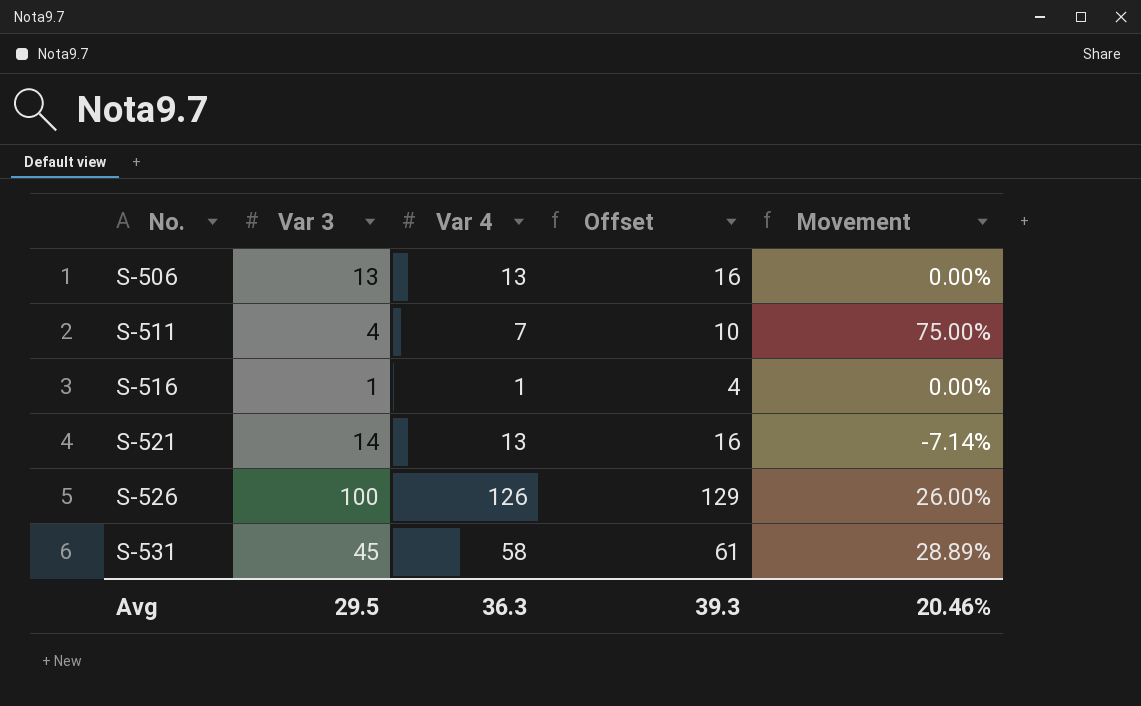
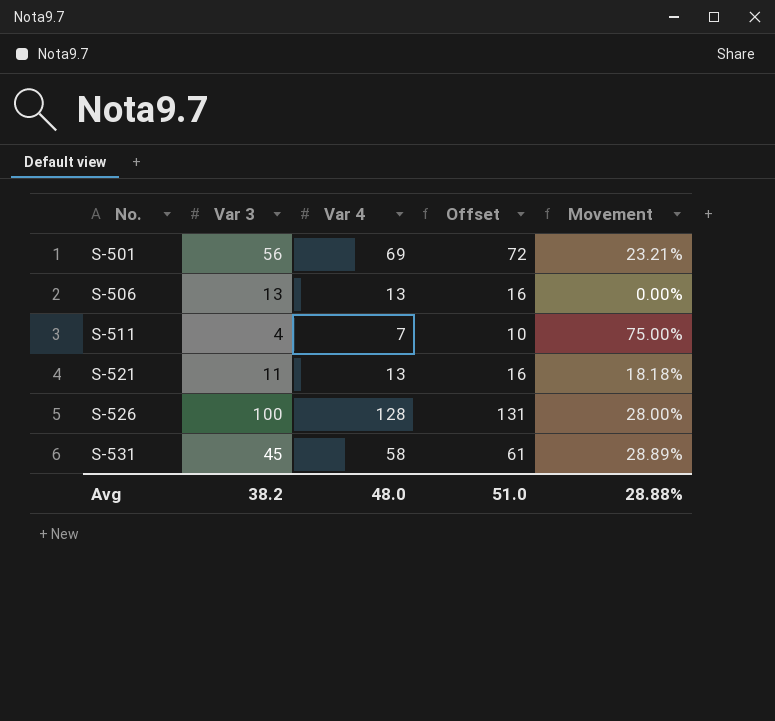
row S-516: 1 | 1 | 4 | 0.00% -> none
row S-501: none -> 56 | 69 | 72 | 23.21%
S-521 | Var 3: 14 -> 11
S-521 | Movement: -7.14% -> 18.18%
S-526 | Var 4: 126 -> 128
S-526 | Offset: 129 -> 131
S-526 | Movement: 26.00% -> 28.00%
Avg | Var 3: 29.5 -> 38.2
Avg | Var 4: 36.3 -> 48.0
Avg | Offset: 39.3 -> 51.0
Avg | Movement: 20.46% -> 28.88%

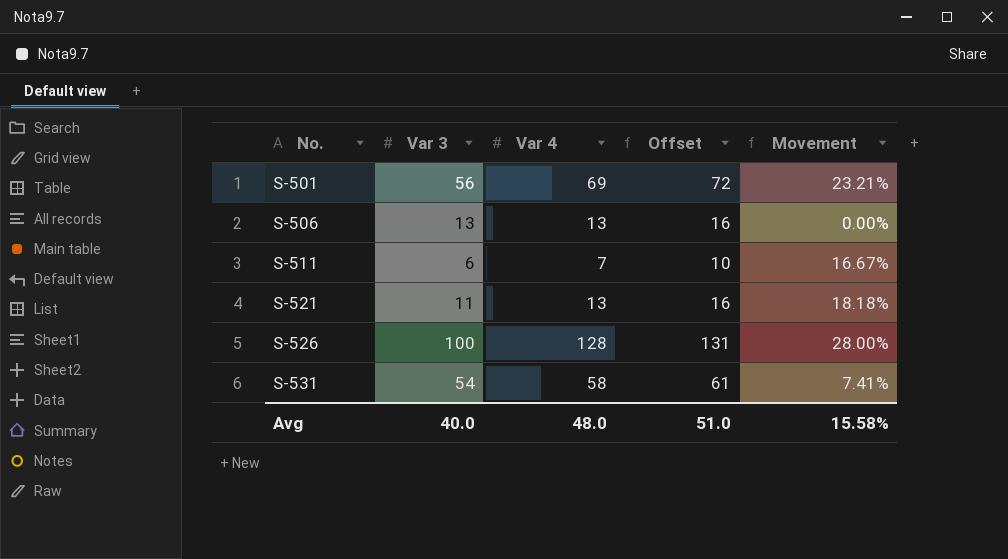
S-511 | Var 3: 4 -> 6
S-511 | Movement: 75.00% -> 16.67%
S-531 | Var 3: 45 -> 54
S-531 | Movement: 28.89% -> 7.41%
Avg | Var 3: 38.2 -> 40.0
Avg | Movement: 28.88% -> 15.58%

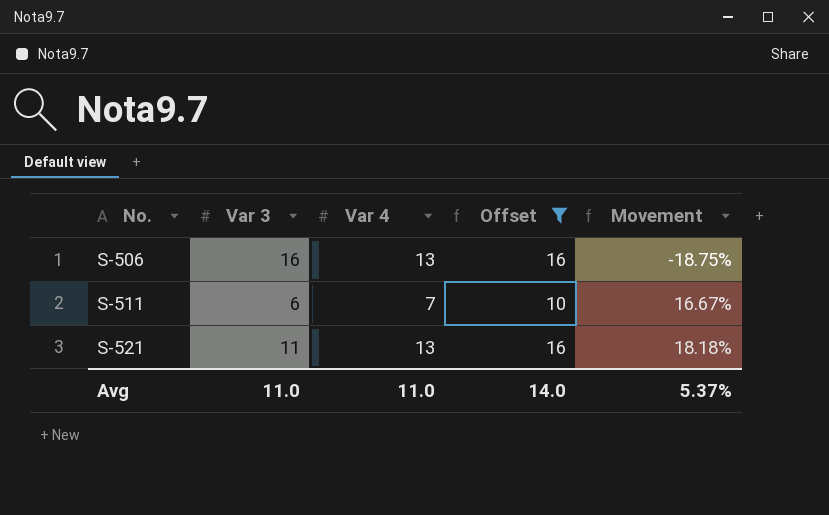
filter: none -> Offset <= 16
S-506 | Var 3: 13 -> 16
S-506 | Movement: 0.00% -> -18.75%
Avg | Var 3: 40.0 -> 11.0
Avg | Var 4: 48.0 -> 11.0
Avg | Offset: 51.0 -> 14.0
Avg | Movement: 15.58% -> 5.37%

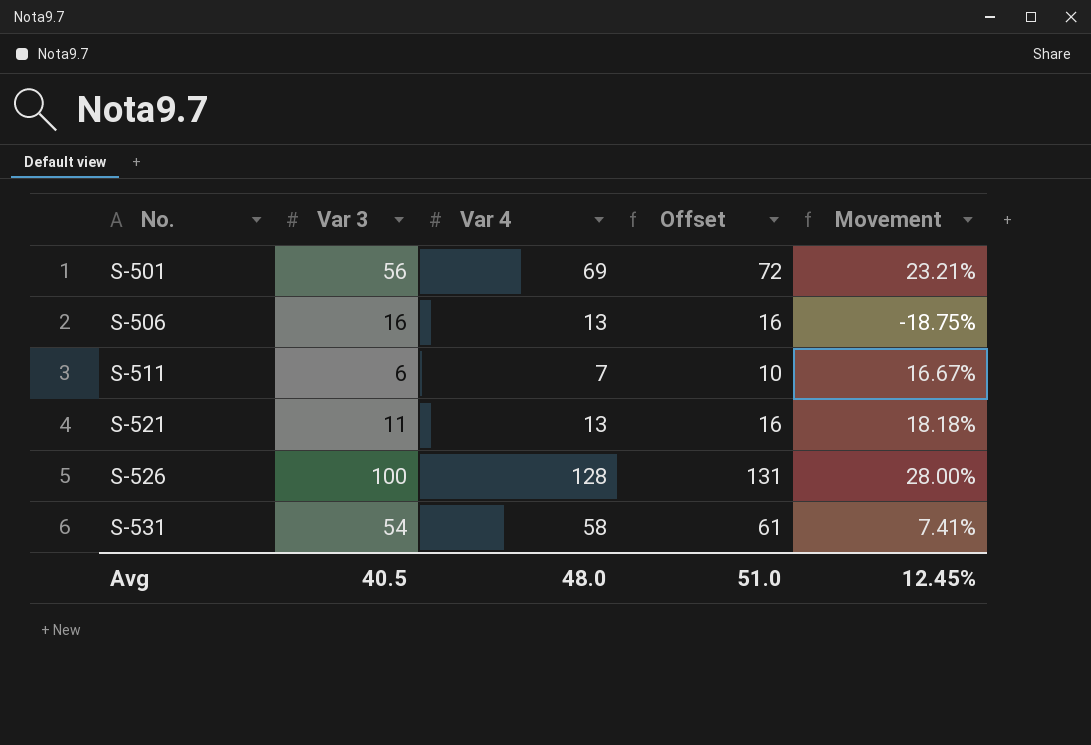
filter: Offset <= 16 -> none
Avg | Var 3: 11.0 -> 40.5
Avg | Var 4: 11.0 -> 48.0
Avg | Offset: 14.0 -> 51.0
Avg | Movement: 5.37% -> 12.45%

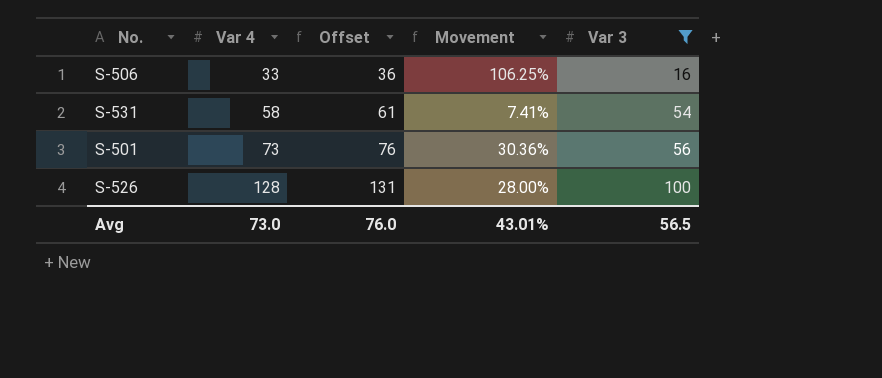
filter: none -> Var 3 >= 16
row order: No. ascending -> Var 4 ascending
column Var 3 | position: 2 -> 5
S-506 | Var 4: 13 -> 33
S-506 | Offset: 16 -> 36
S-506 | Movement: -18.75% -> 106.25%
S-501 | Var 4: 69 -> 73
S-501 | Offset: 72 -> 76
S-501 | Movement: 23.21% -> 30.36%
Avg | Var 4: 48.0 -> 73.0
Avg | Offset: 51.0 -> 76.0
Avg | Movement: 12.45% -> 43.01%
Avg | Var 3: 40.5 -> 56.5

